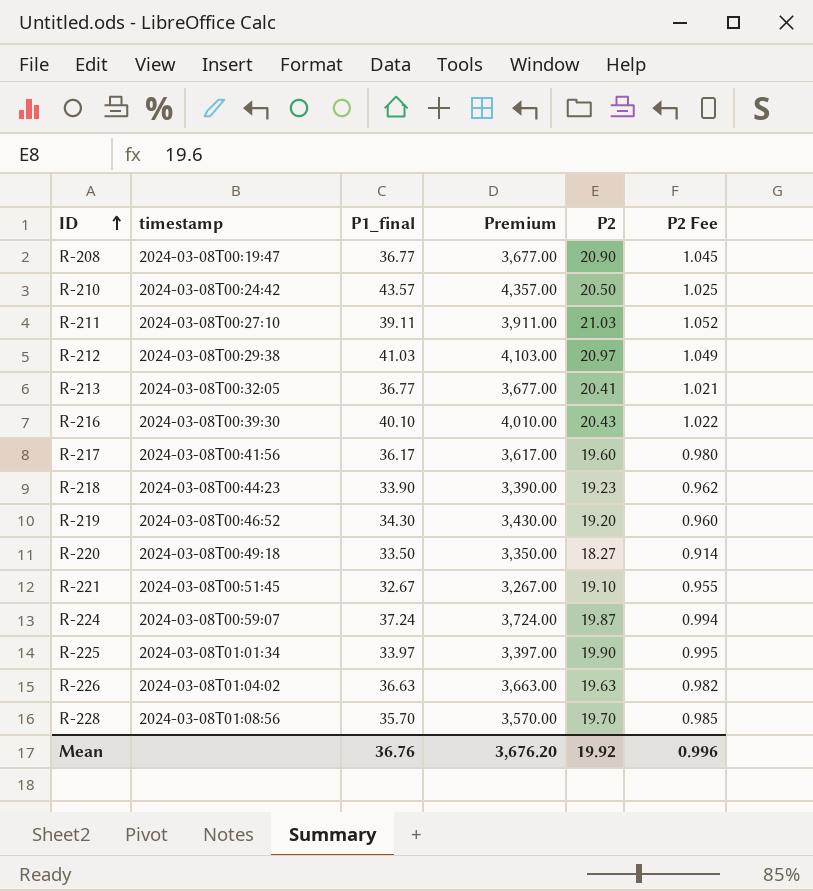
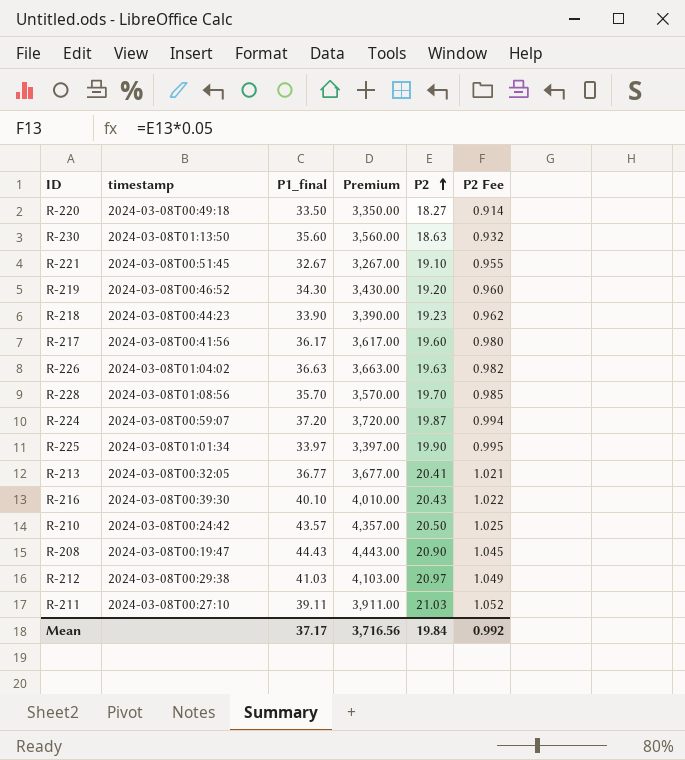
row order: ID ascending -> P2 ascending
row R-230: none -> 2024-03-08T01:13:50 | 35.60 | 3,560.00 | 18.63 | 0.932
R-224 | P1_final: 37.24 -> 37.20
R-224 | Premium: 3,724.00 -> 3,720.00
R-208 | P1_final: 36.77 -> 44.43
R-208 | Premium: 3,677.00 -> 4,443.00
Mean | P1_final: 36.76 -> 37.17
Mean | Premium: 3,676.20 -> 3,716.56
Mean | P2: 19.92 -> 19.84
Mean | P2 Fee: 0.996 -> 0.992

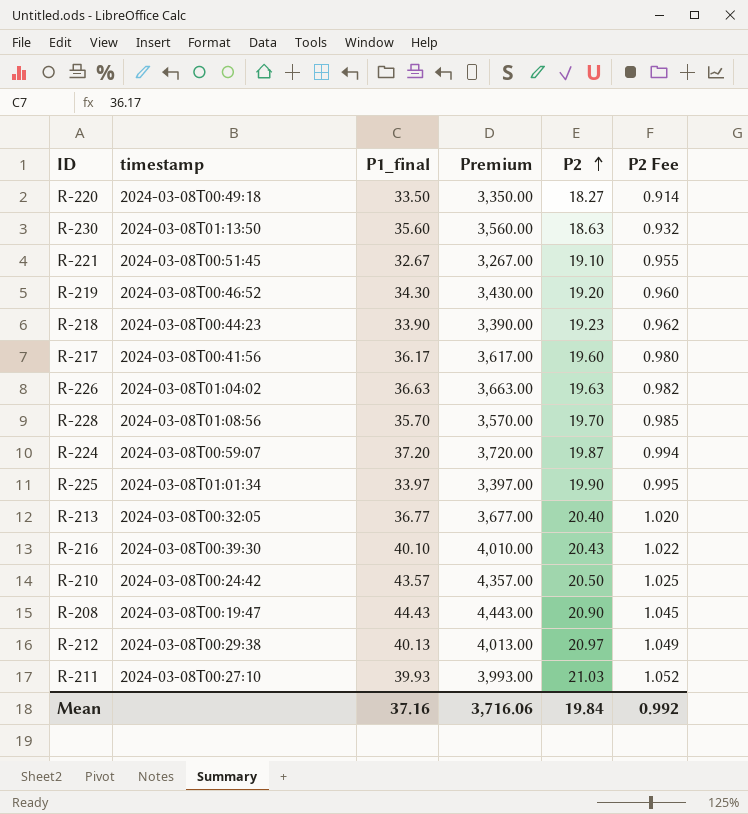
R-213 | P2: 20.41 -> 20.40
R-213 | P2 Fee: 1.021 -> 1.020
R-212 | P1_final: 41.03 -> 40.13
R-212 | Premium: 4,103.00 -> 4,013.00
R-211 | P1_final: 39.11 -> 39.93
R-211 | Premium: 3,911.00 -> 3,993.00
Mean | P1_final: 37.17 -> 37.16
Mean | Premium: 3,716.56 -> 3,716.06

